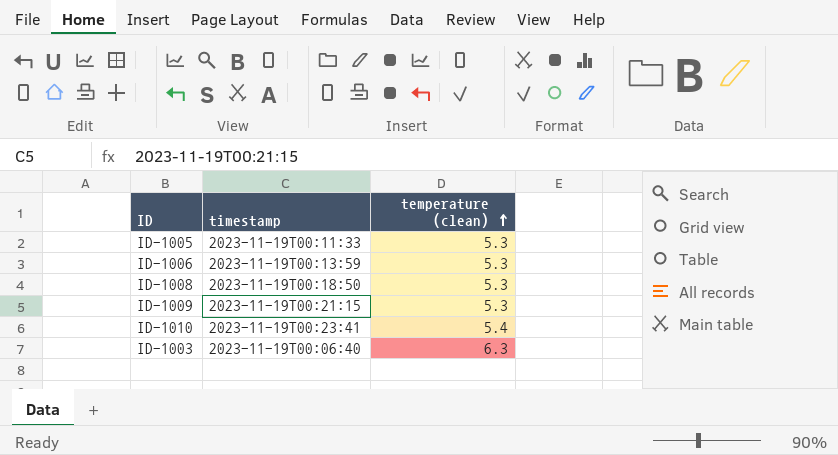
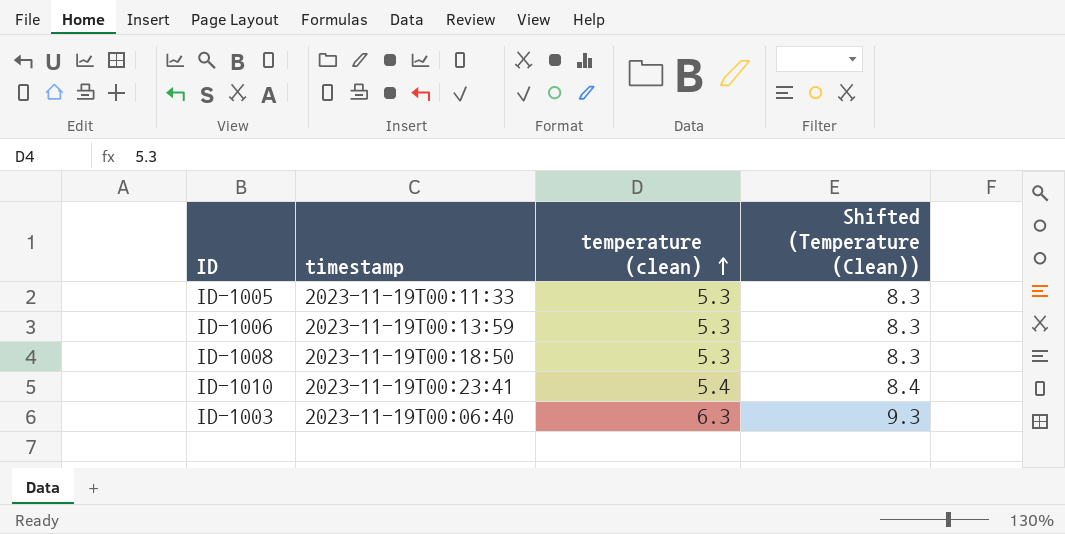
column Shifted (Temperature (Clean)) | formula: none -> [temperature (clean)] + 3
row ID-1009: 2023-11-19T00:21:15 | 5.3 -> none

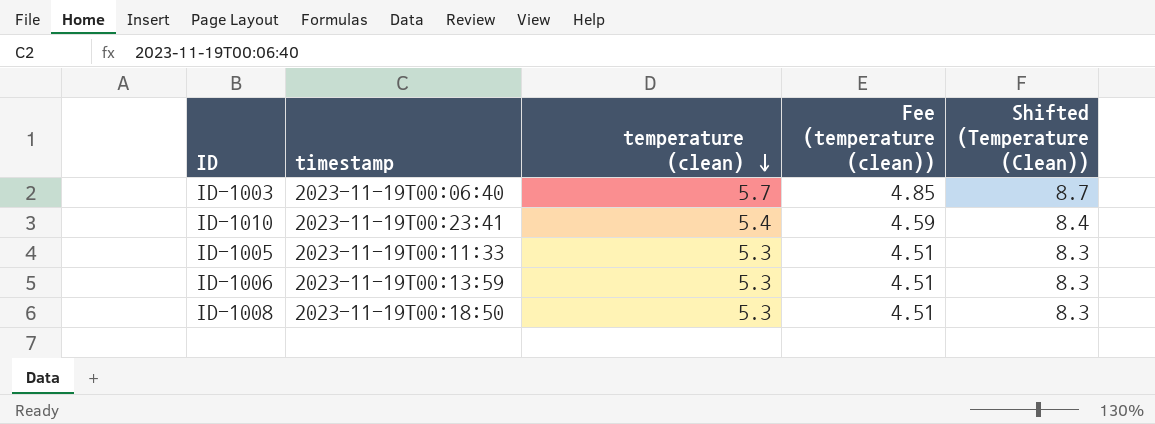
row order: temperature (clean) ascending -> temperature (clean) descending
column Fee (temperature (clean)) | formula: none -> [temperature (clean)] * 0.85
ID-1003 | temperature (clean): 6.3 -> 5.7
ID-1003 | Shifted (Temperature (Clean)): 9.3 -> 8.7

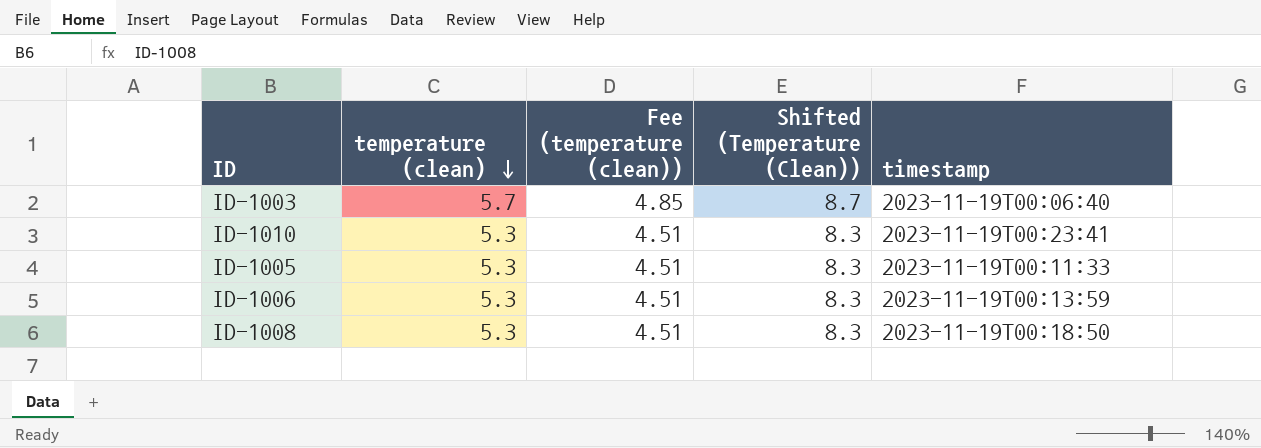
column timestamp | position: 2 -> 5
ID-1010 | temperature (clean): 5.4 -> 5.3
ID-1010 | Fee (temperature (clean)): 4.59 -> 4.51
ID-1010 | Shifted (Temperature (Clean)): 8.4 -> 8.3

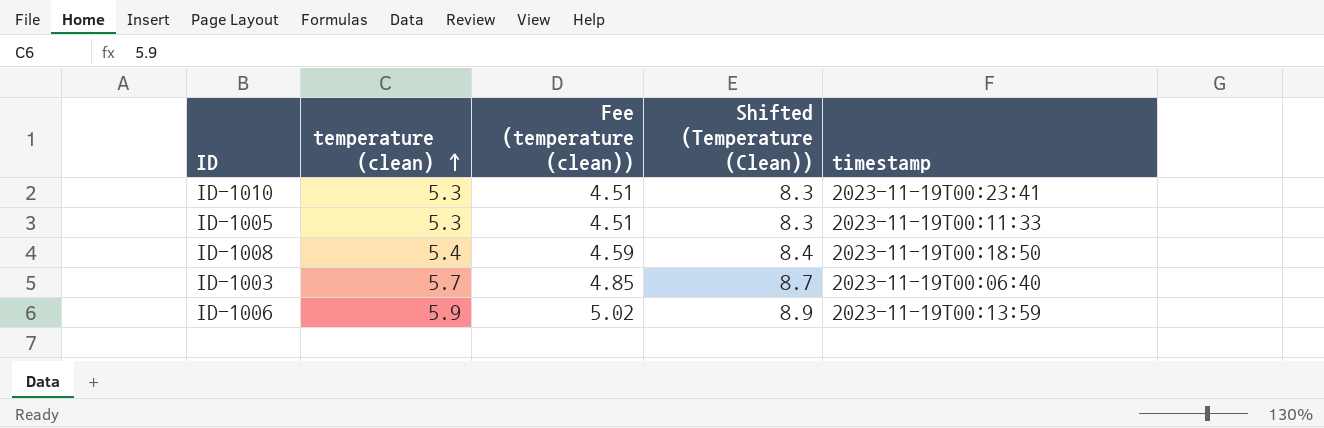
row order: temperature (clean) descending -> temperature (clean) ascending
ID-1008 | temperature (clean): 5.3 -> 5.4
ID-1008 | Fee (temperature (clean)): 4.51 -> 4.59
ID-1008 | Shifted (Temperature (Clean)): 8.3 -> 8.4
ID-1006 | temperature (clean): 5.3 -> 5.9
ID-1006 | Fee (temperature (clean)): 4.51 -> 5.02
ID-1006 | Shifted (Temperature (Clean)): 8.3 -> 8.9

